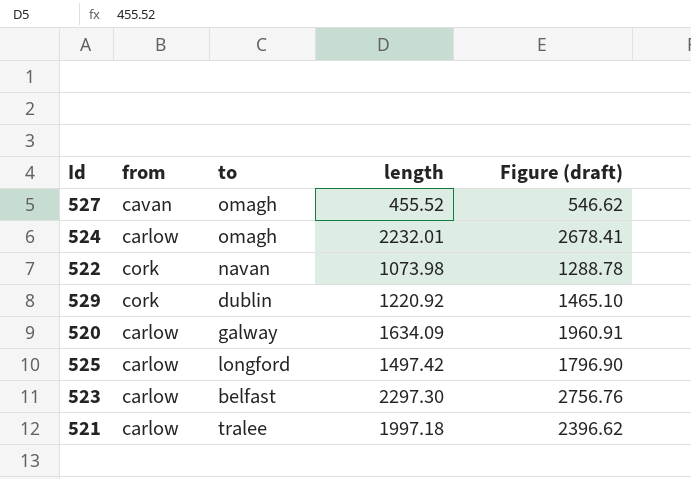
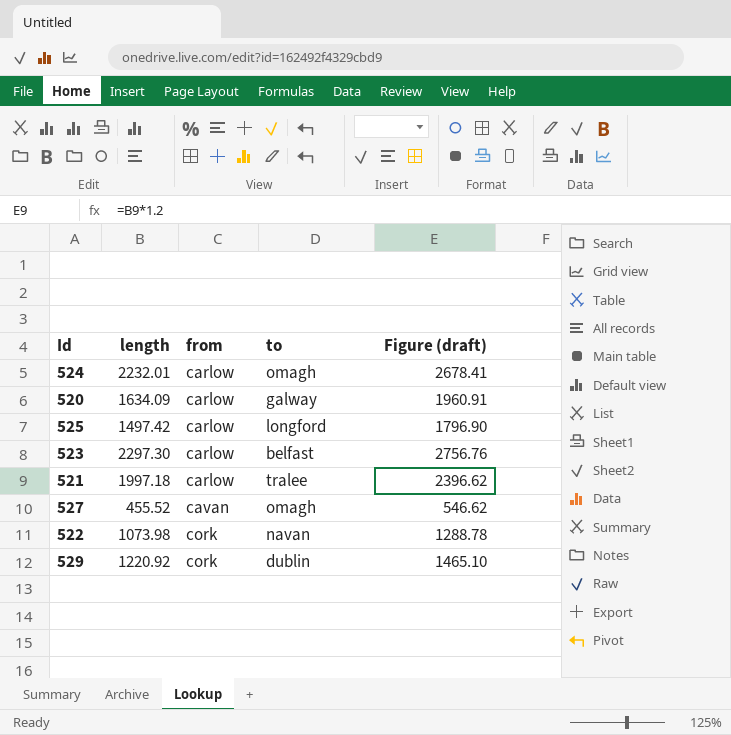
row order: none -> from ascending
column length | position: 4 -> 2

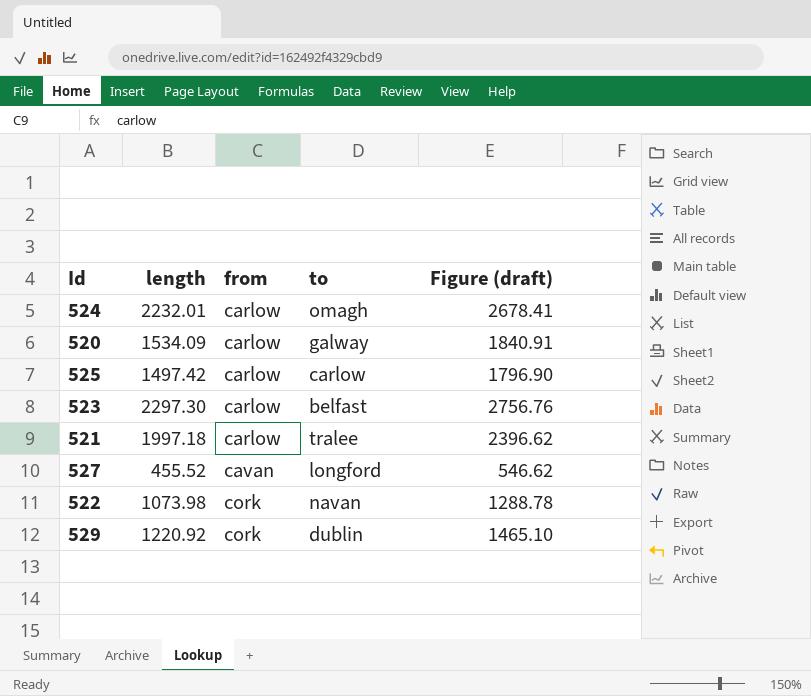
520 | length: 1634.09 -> 1534.09
520 | Figure (draft): 1960.91 -> 1840.91
525 | to: longford -> carlow
527 | to: omagh -> longford

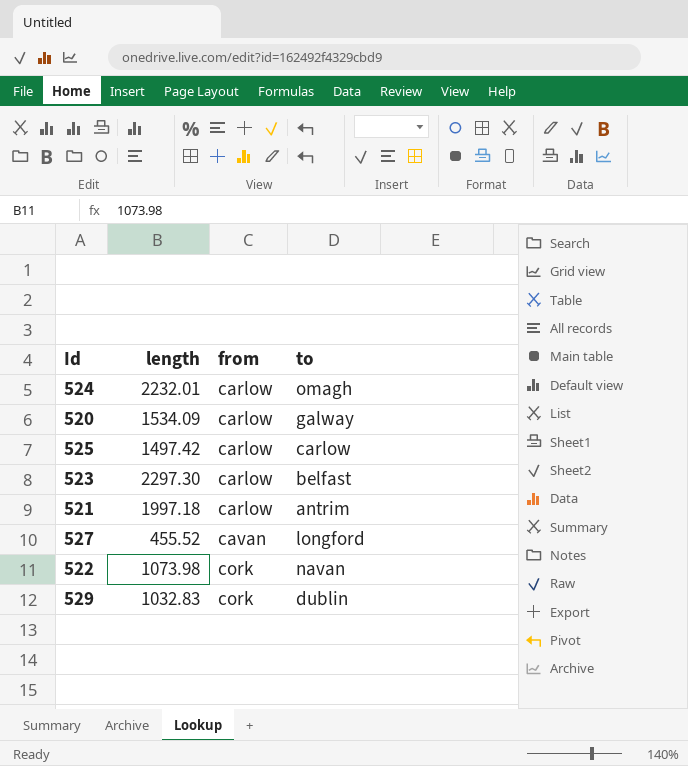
column Figure (draft) | formula: [length] * 1.2 -> none
521 | to: tralee -> antrim
529 | length: 1220.92 -> 1032.83

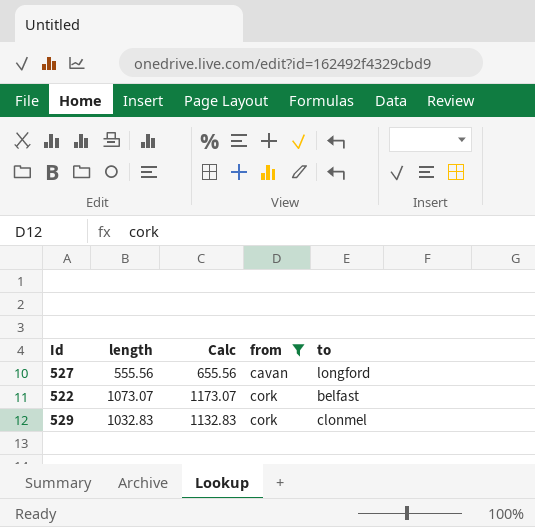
filter: none -> from != carlow
column Calc | formula: none -> [length] + 100
527 | length: 455.52 -> 555.56
522 | length: 1073.98 -> 1073.07
522 | to: navan -> belfast
529 | to: dublin -> clonmel

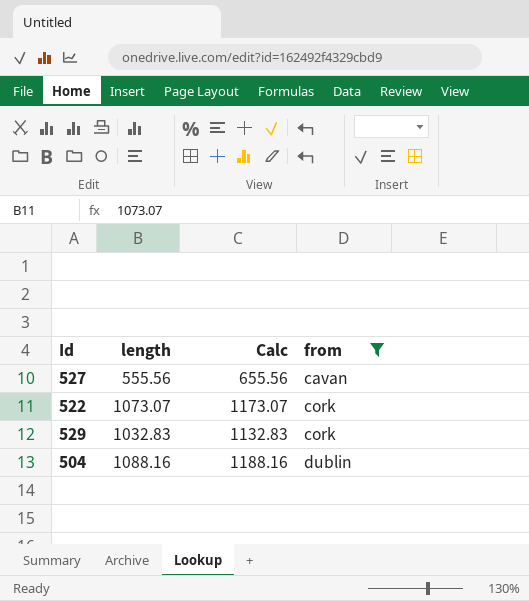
column to | position: 5 -> none
row 504: none -> 1088.16 | 1188.16 | dublin

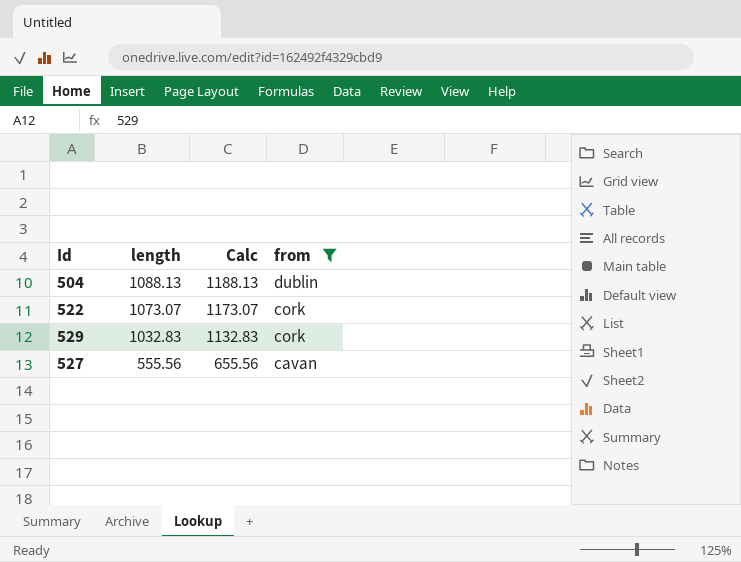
row order: from ascending -> length descending
504 | length: 1088.16 -> 1088.13
504 | Calc: 1188.16 -> 1188.13

